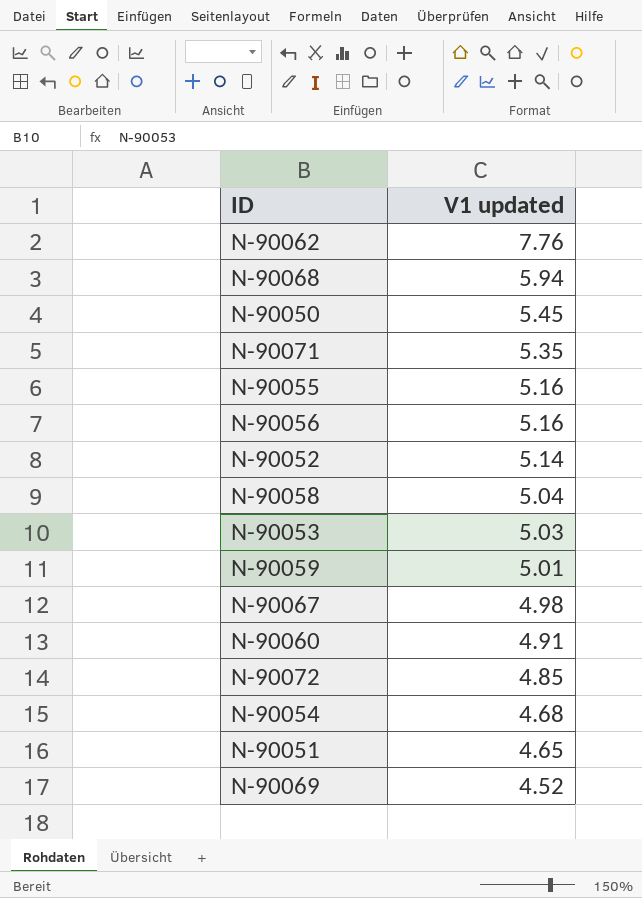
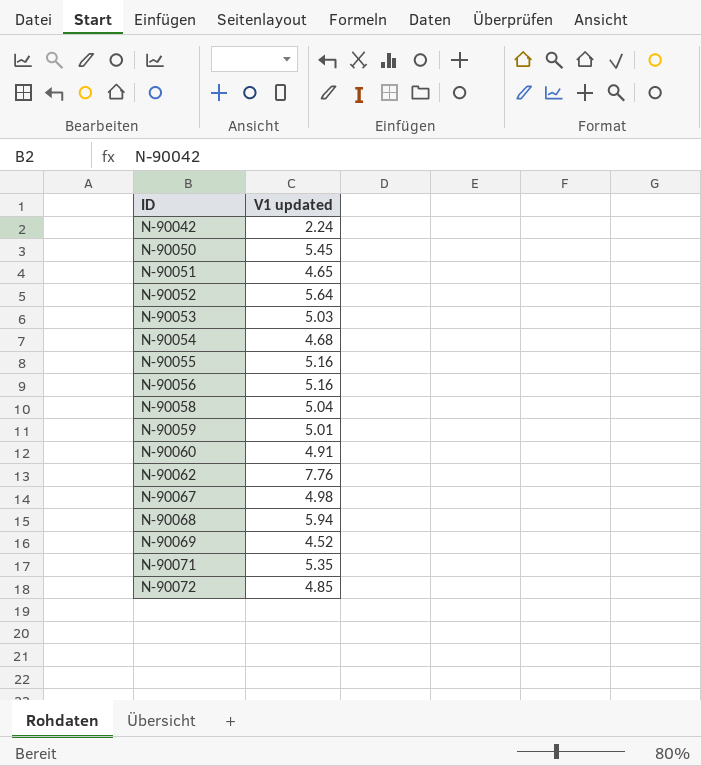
row order: V1 updated descending -> ID ascending
row N-90042: none -> 2.24
N-90052 | V1 updated: 5.14 -> 5.64

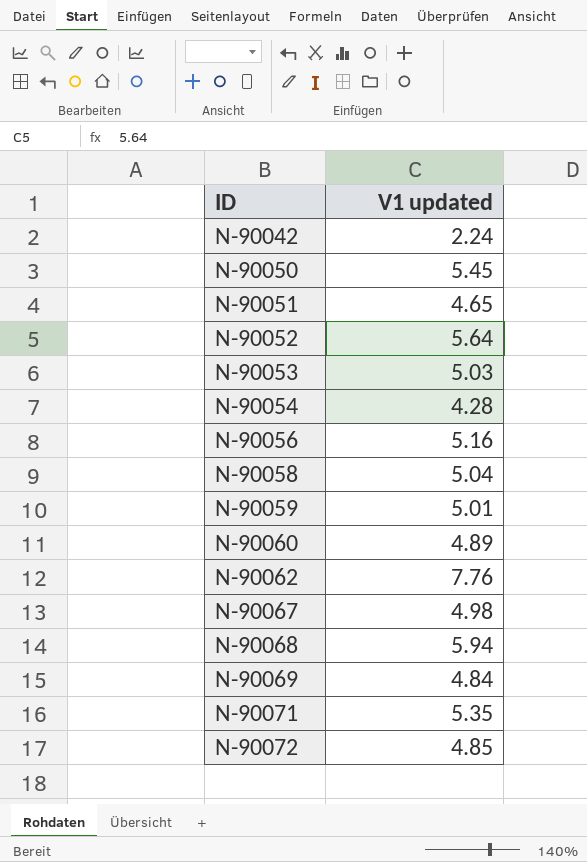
row N-90055: 5.16 -> none
N-90054 | V1 updated: 4.68 -> 4.28
N-90060 | V1 updated: 4.91 -> 4.89
N-90069 | V1 updated: 4.52 -> 4.84

